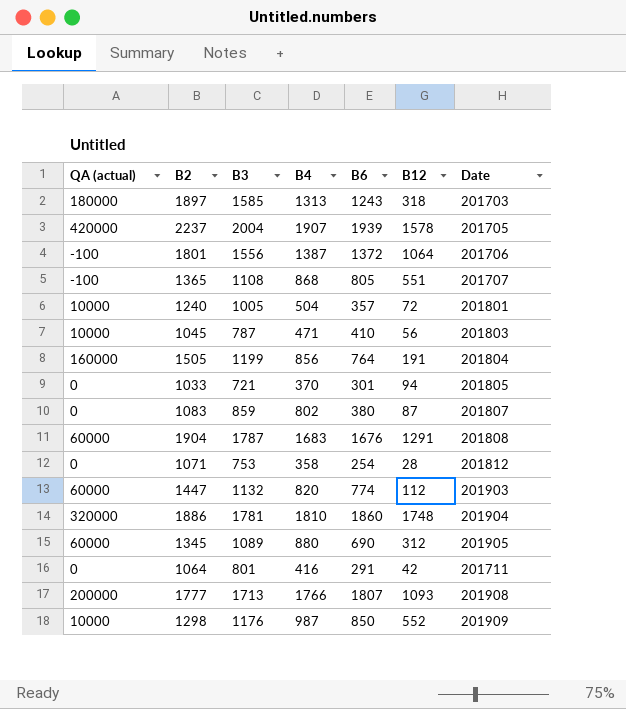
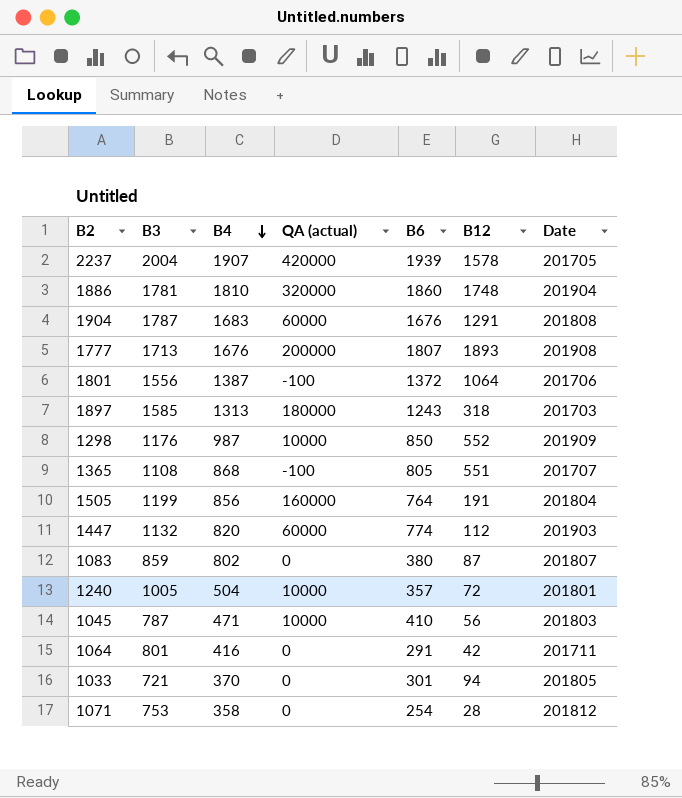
row order: none -> B4 descending
column QA (actual) | position: 1 -> 4
row 1345: 60000 | 1089 | 880 | 690 | 312 | 201905 -> none
1777 | B4: 1766 -> 1676
1777 | B12: 1093 -> 1893

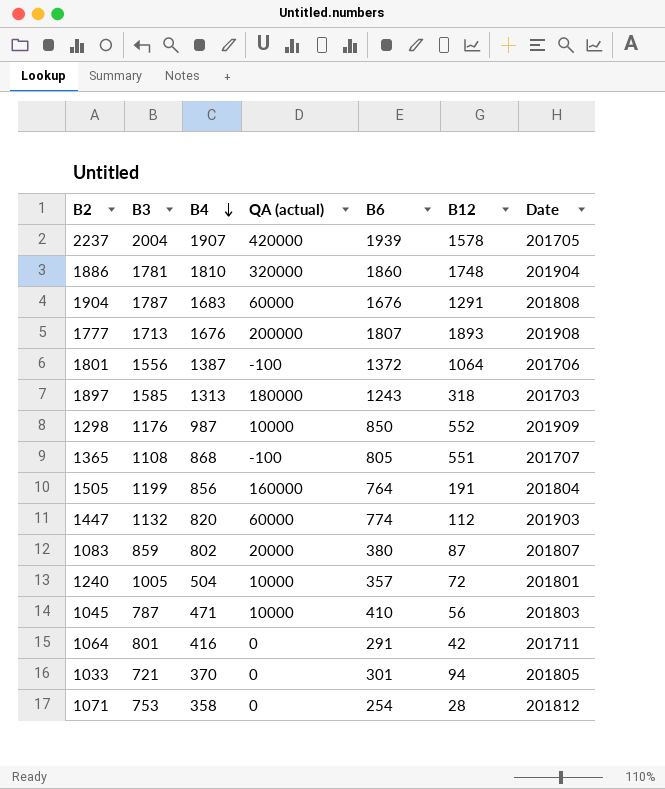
1083 | QA (actual): 0 -> 20000

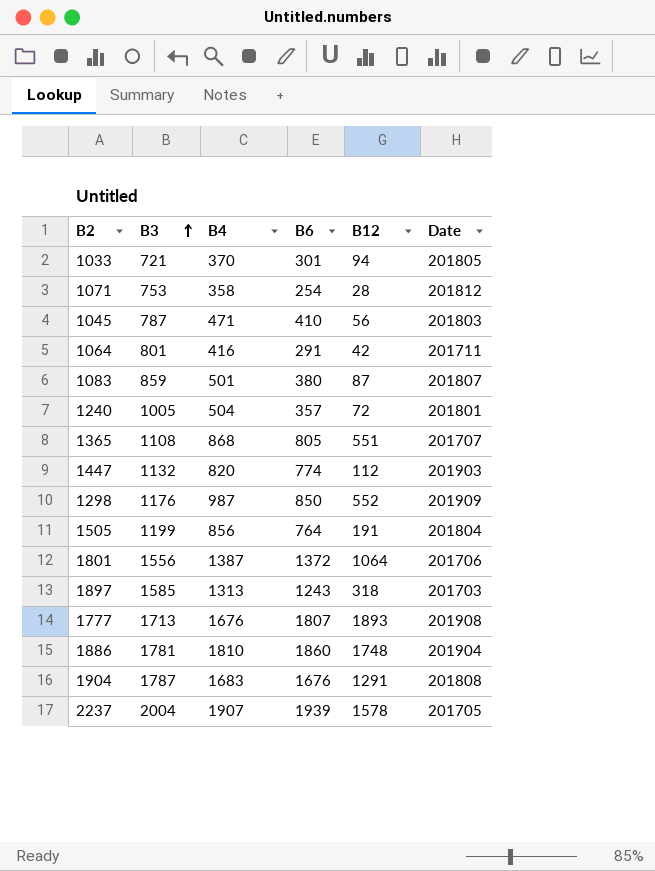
row order: B4 descending -> B3 ascending
column QA (actual) | position: 4 -> none
1083 | B4: 802 -> 501

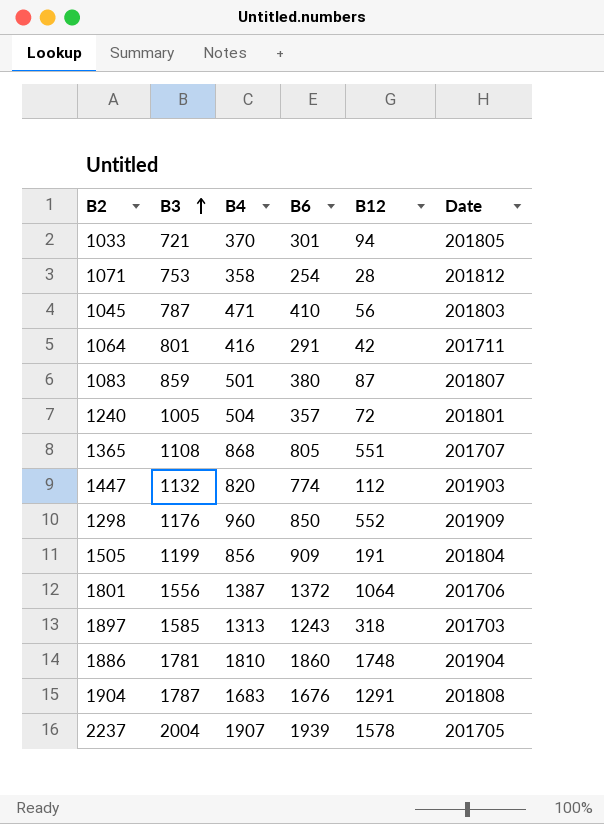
row 1777: 1713 | 1676 | 1807 | 1893 | 201908 -> none
1298 | B4: 987 -> 960
1505 | B6: 764 -> 909

